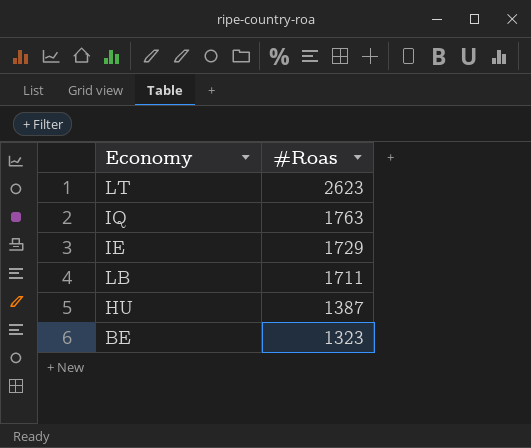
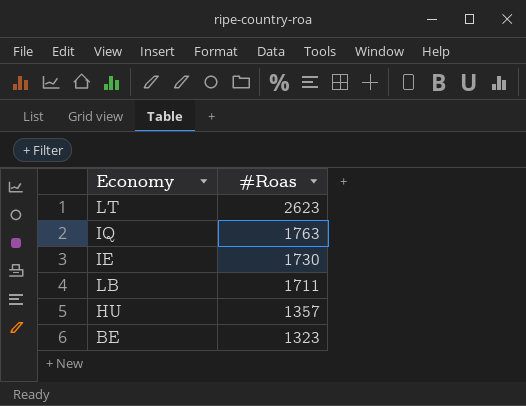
IE | #Roas: 1729 -> 1730
HU | #Roas: 1387 -> 1357

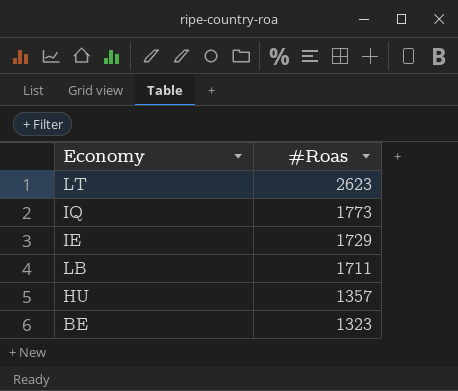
IQ | #Roas: 1763 -> 1773
IE | #Roas: 1730 -> 1729

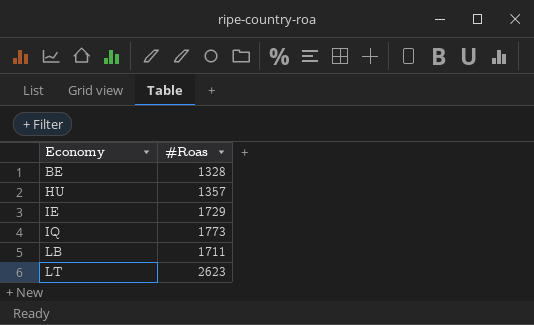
row order: #Roas descending -> Economy ascending
BE | #Roas: 1323 -> 1328

